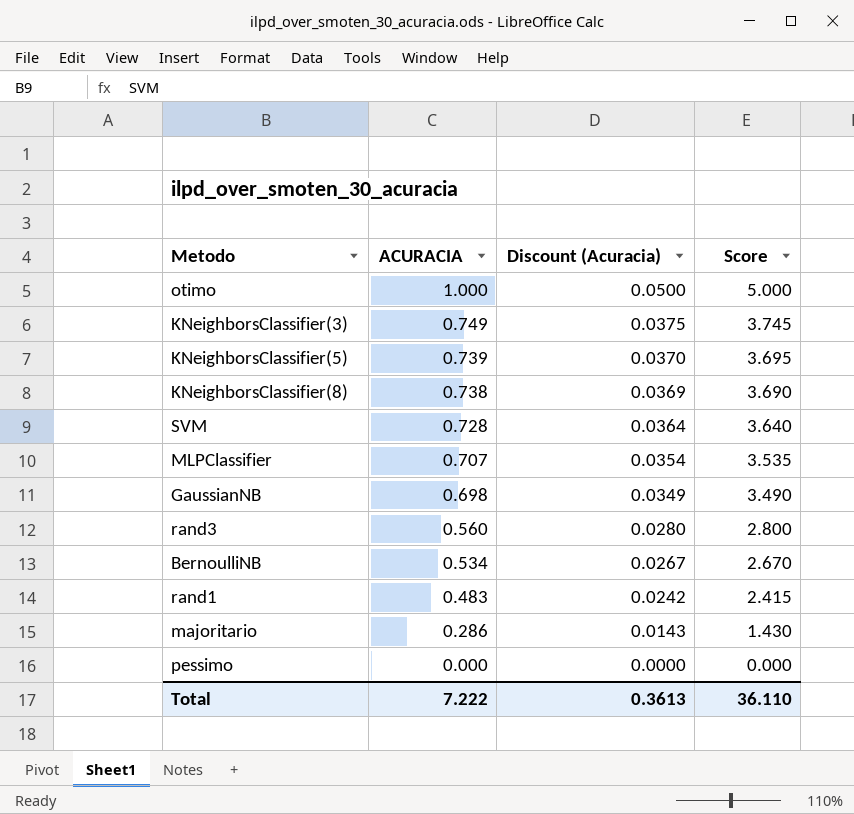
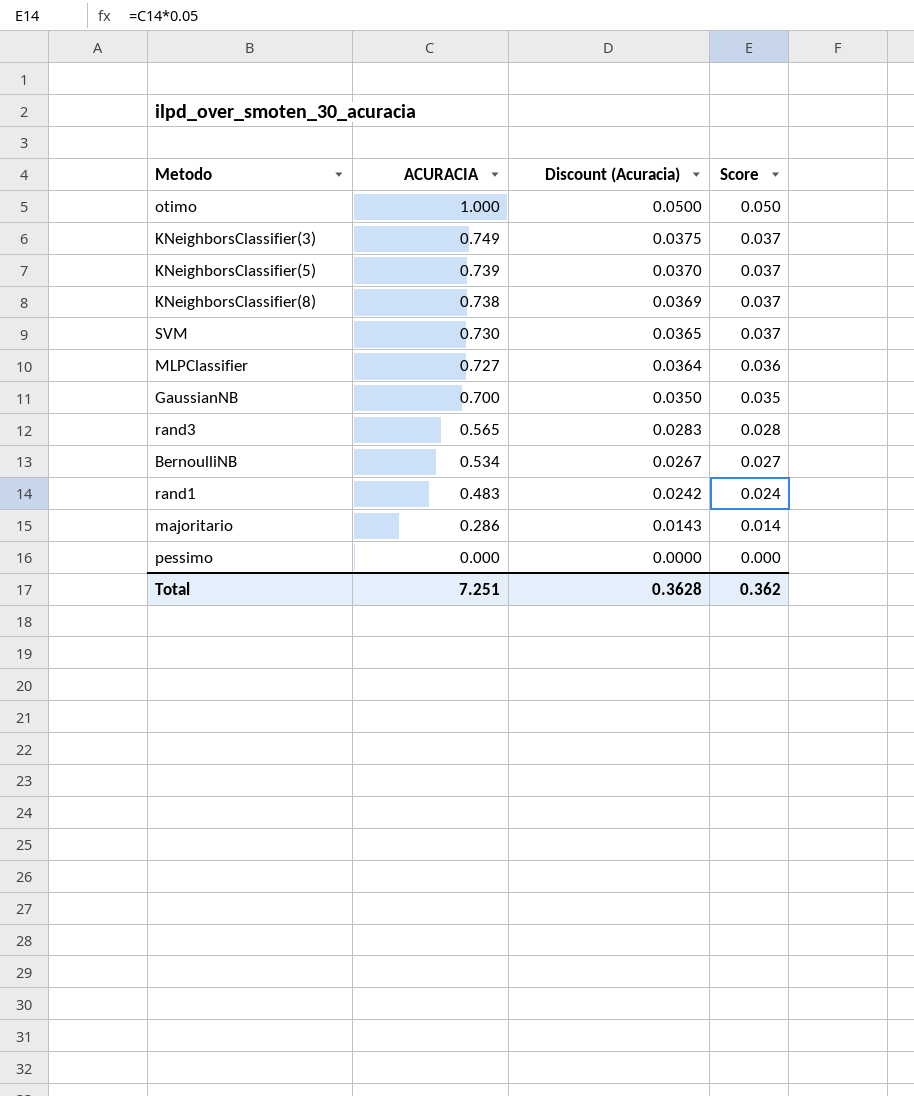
column Score | formula: [ACURACIA] * 5 -> [ACURACIA] * 0.05
SVM | ACURACIA: 0.728 -> 0.730
SVM | Discount (Acuracia): 0.0364 -> 0.0365
MLPClassifier | ACURACIA: 0.707 -> 0.727
MLPClassifier | Discount (Acuracia): 0.0354 -> 0.0364
GaussianNB | ACURACIA: 0.698 -> 0.700
GaussianNB | Discount (Acuracia): 0.0349 -> 0.0350
rand3 | ACURACIA: 0.560 -> 0.565
rand3 | Discount (Acuracia): 0.0280 -> 0.0283
Total | ACURACIA: 7.222 -> 7.251
Total | Discount (Acuracia): 0.3613 -> 0.3628
Total | Score: 36.110 -> 0.362

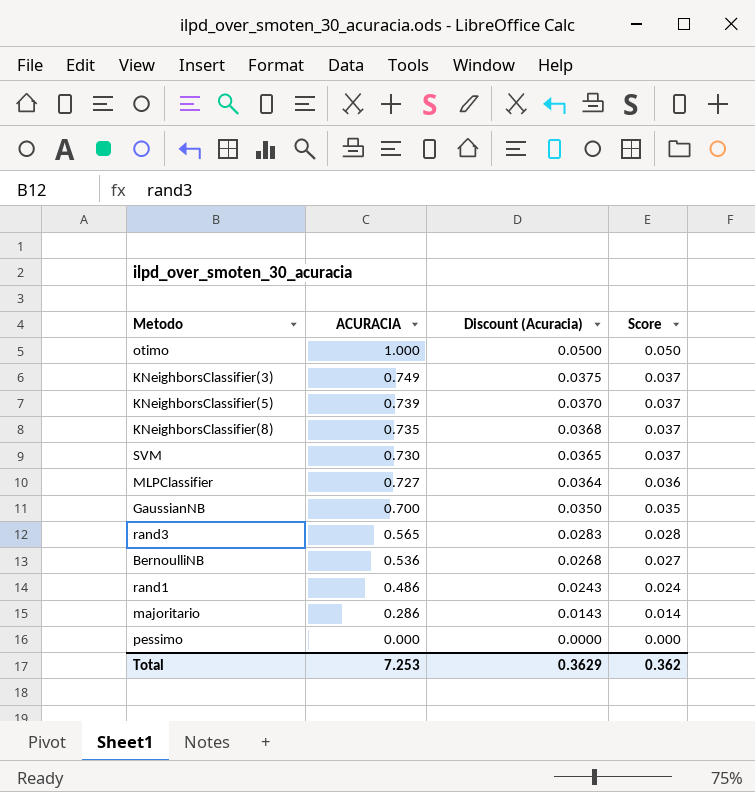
KNeighborsClassifier(8) | ACURACIA: 0.738 -> 0.735
KNeighborsClassifier(8) | Discount (Acuracia): 0.0369 -> 0.0368
BernoulliNB | ACURACIA: 0.534 -> 0.536
BernoulliNB | Discount (Acuracia): 0.0267 -> 0.0268
rand1 | ACURACIA: 0.483 -> 0.486
rand1 | Discount (Acuracia): 0.0242 -> 0.0243
Total | ACURACIA: 7.251 -> 7.253
Total | Discount (Acuracia): 0.3628 -> 0.3629

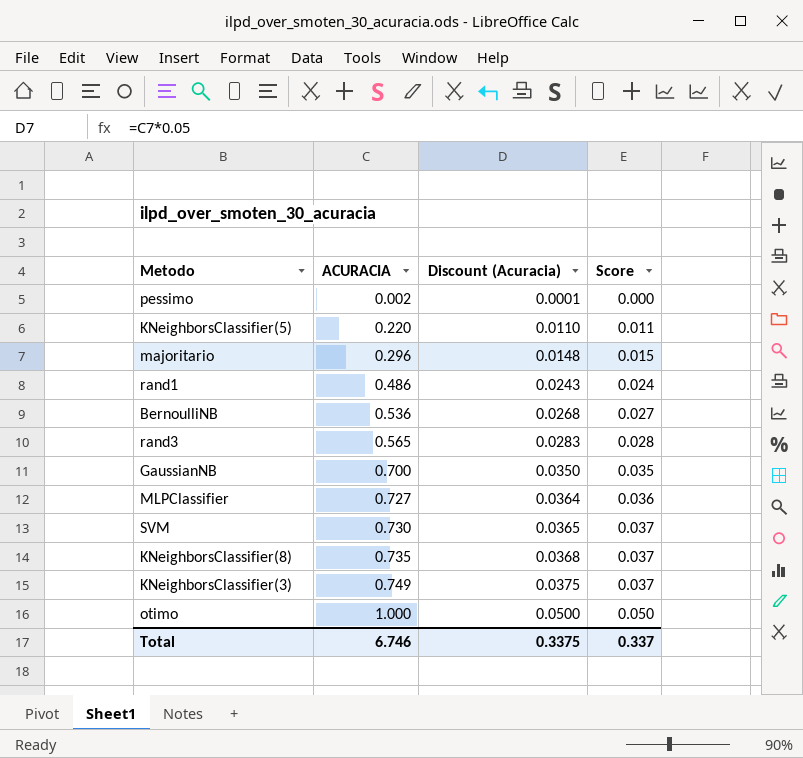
row order: ACURACIA descending -> ACURACIA ascending
pessimo | ACURACIA: 0.000 -> 0.002
pessimo | Discount (Acuracia): 0.0000 -> 0.0001
KNeighborsClassifier(5) | ACURACIA: 0.739 -> 0.220
KNeighborsClassifier(5) | Discount (Acuracia): 0.0370 -> 0.0110
KNeighborsClassifier(5) | Score: 0.037 -> 0.011
majoritario | ACURACIA: 0.286 -> 0.296
majoritario | Discount (Acuracia): 0.0143 -> 0.0148
majoritario | Score: 0.014 -> 0.015
Total | ACURACIA: 7.253 -> 6.746
Total | Discount (Acuracia): 0.3629 -> 0.3375
Total | Score: 0.362 -> 0.337

